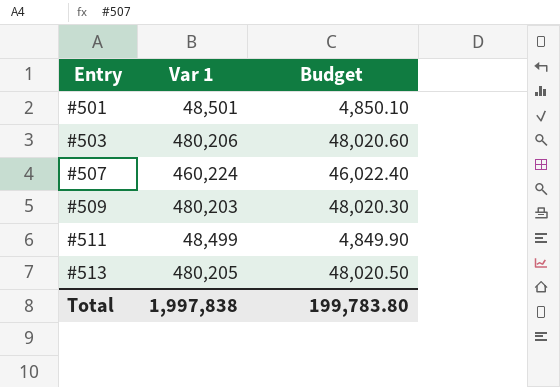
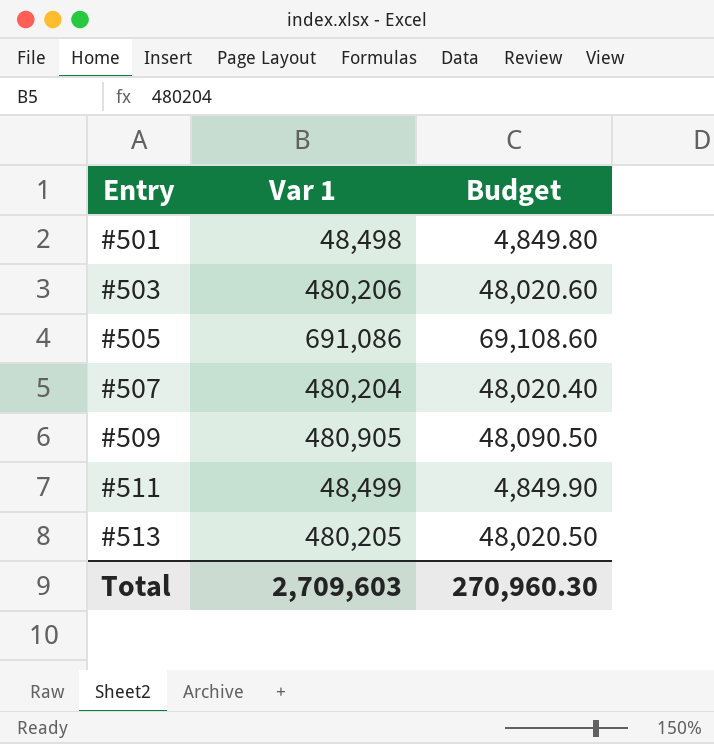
#501 | Var 1: 48,501 -> 48,498
#501 | Budget: 4,850.10 -> 4,849.80
row #505: none -> 691,086 | 69,108.60
#507 | Var 1: 460,224 -> 480,204
#507 | Budget: 46,022.40 -> 48,020.40
#509 | Var 1: 480,203 -> 480,905
#509 | Budget: 48,020.30 -> 48,090.50
Total | Var 1: 1,997,838 -> 2,709,603
Total | Budget: 199,783.80 -> 270,960.30

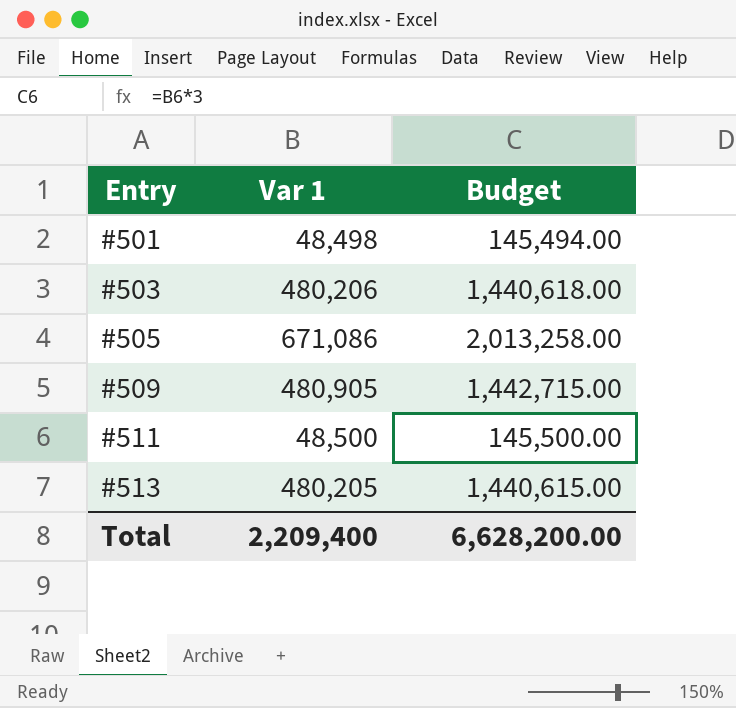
column Budget | formula: [Var 1] * 0.1 -> [Var 1] * 3
row #507: 480,204 | 48,020.40 -> none
#505 | Var 1: 691,086 -> 671,086
#511 | Var 1: 48,499 -> 48,500
Total | Var 1: 2,709,603 -> 2,209,400
Total | Budget: 270,960.30 -> 6,628,200.00

